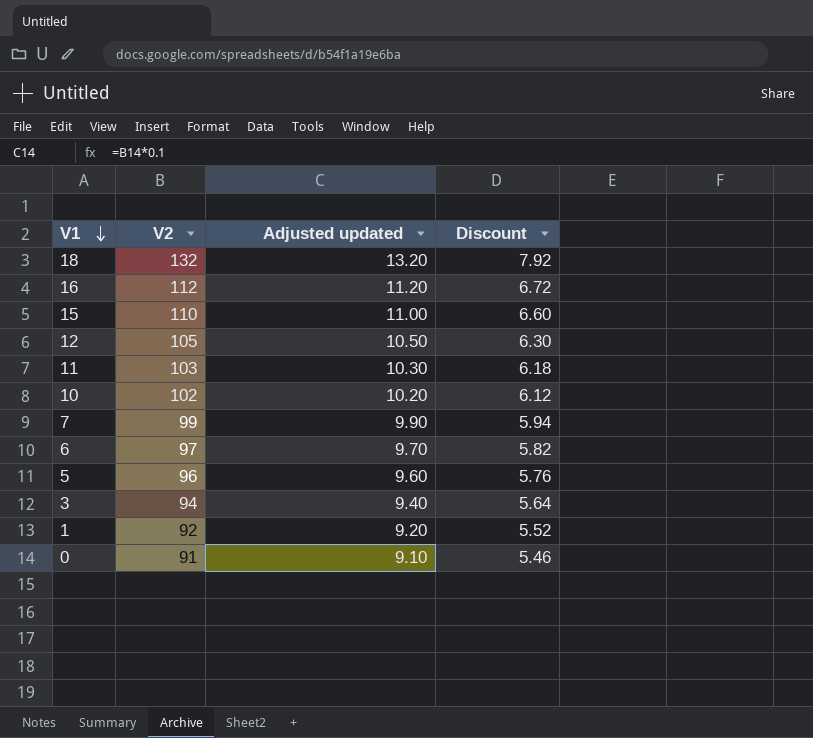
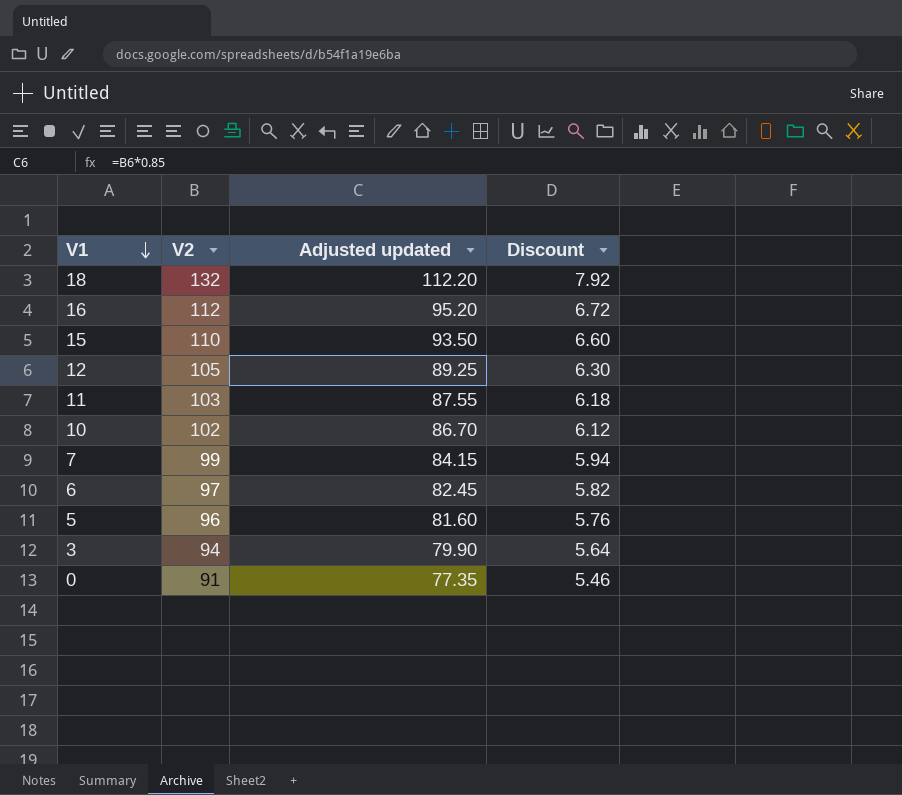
column Adjusted updated | formula: [V2] * 0.1 -> [V2] * 0.85
row 1: 92 | 9.20 | 5.52 -> none

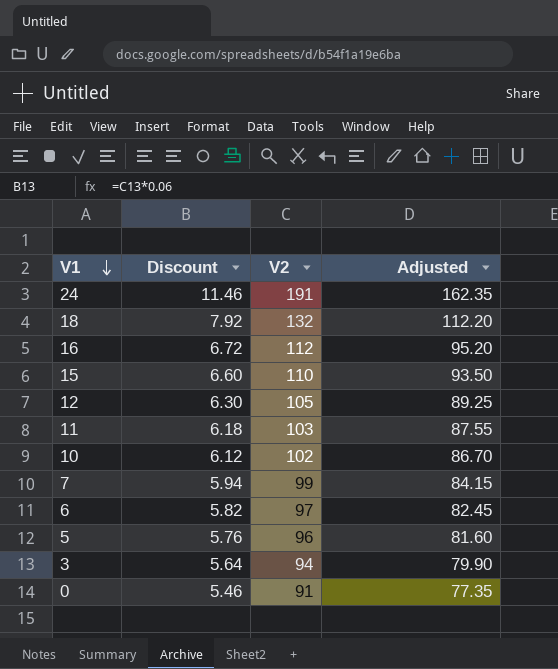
column Discount | position: 4 -> 2
column name: Adjusted updated -> Adjusted
row 24: none -> 11.46 | 191 | 162.35

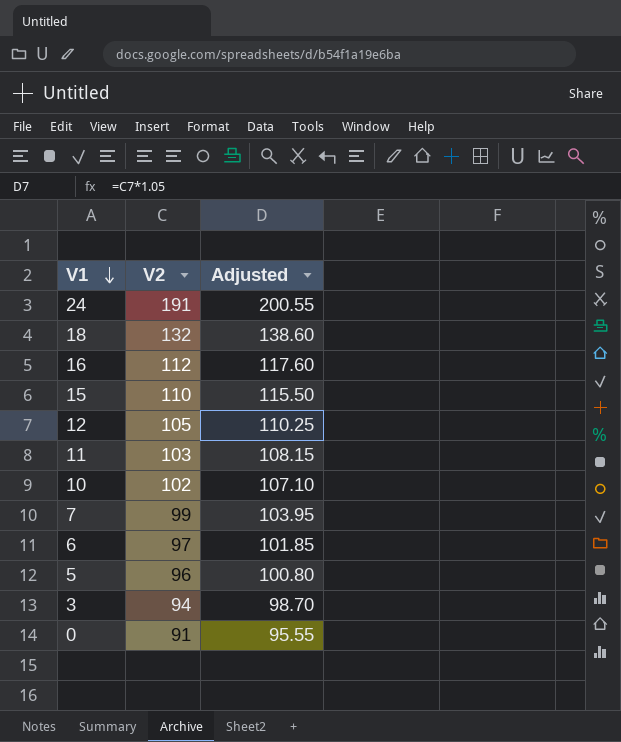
column Discount | formula: [V2] * 0.06 -> none
column Adjusted | formula: [V2] * 0.85 -> [V2] * 1.05

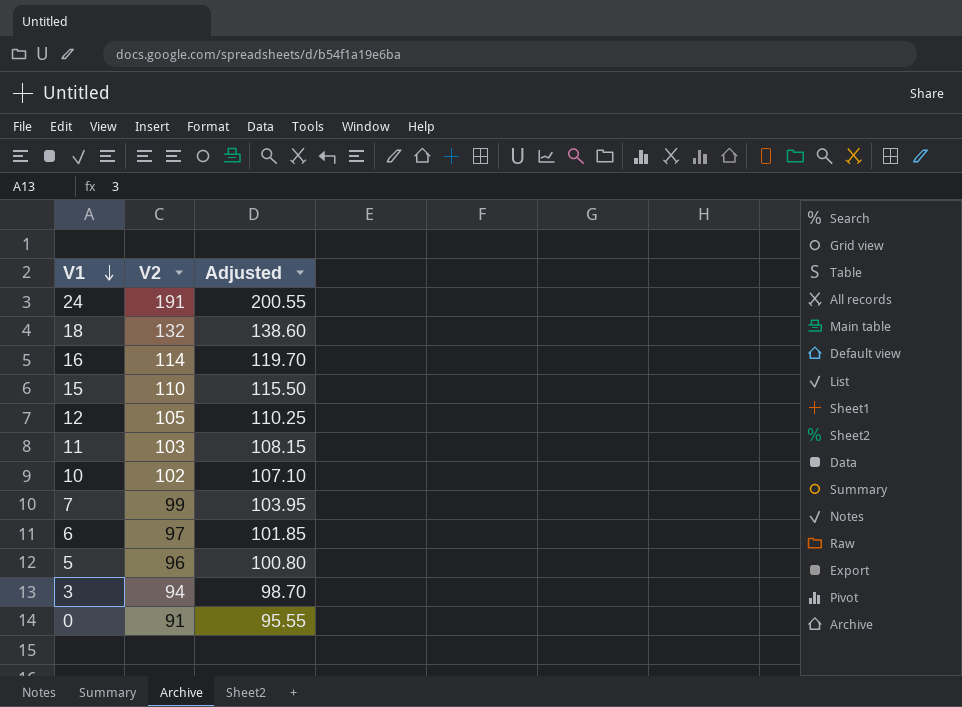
16 | V2: 112 -> 114
16 | Adjusted: 117.60 -> 119.70

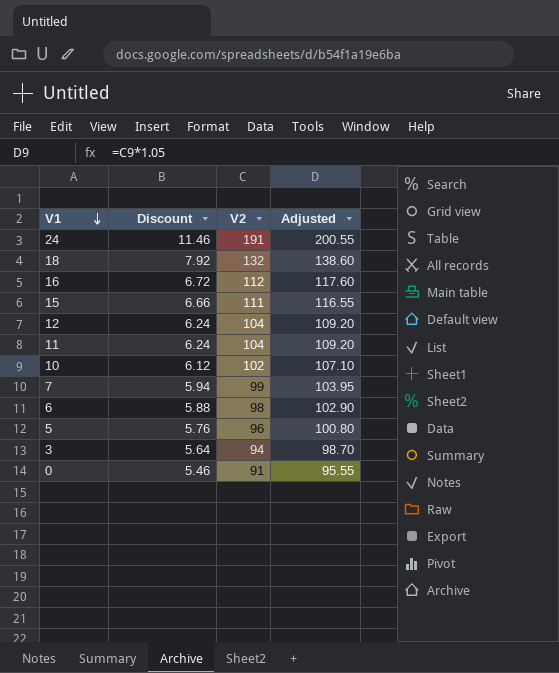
column Discount | formula: none -> [V2] * 0.06
16 | V2: 114 -> 112
16 | Adjusted: 119.70 -> 117.60
15 | V2: 110 -> 111
15 | Adjusted: 115.50 -> 116.55
12 | V2: 105 -> 104
12 | Adjusted: 110.25 -> 109.20
11 | V2: 103 -> 104
11 | Adjusted: 108.15 -> 109.20
6 | V2: 97 -> 98
6 | Adjusted: 101.85 -> 102.90

